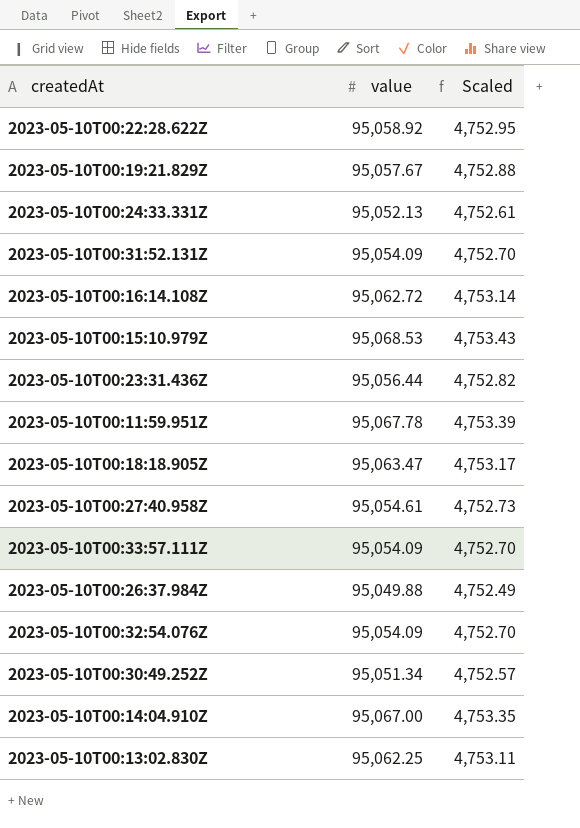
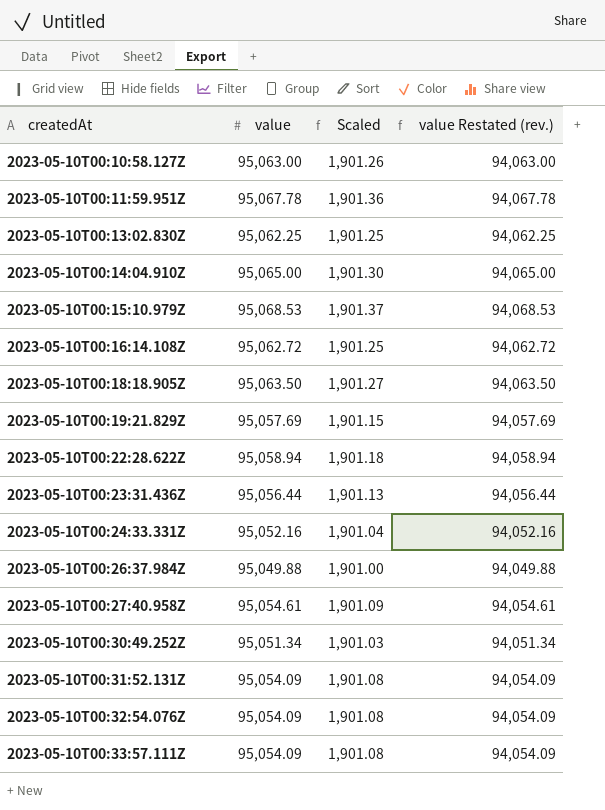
row order: none -> createdAt ascending
column Scaled | formula: [value] * 0.05 -> [value] * 0.02
column value Restated (rev.) | formula: none -> [value] - 1000
row 2023-05-10T00:10:58.127Z: none -> 95,063.00 | 1,901.26 | 94,063.00
2023-05-10T00:14:04.910Z | value: 95,067.00 -> 95,065.00
2023-05-10T00:18:18.905Z | value: 95,063.47 -> 95,063.50
2023-05-10T00:19:21.829Z | value: 95,057.67 -> 95,057.69
2023-05-10T00:22:28.622Z | value: 95,058.92 -> 95,058.94
2023-05-10T00:24:33.331Z | value: 95,052.13 -> 95,052.16

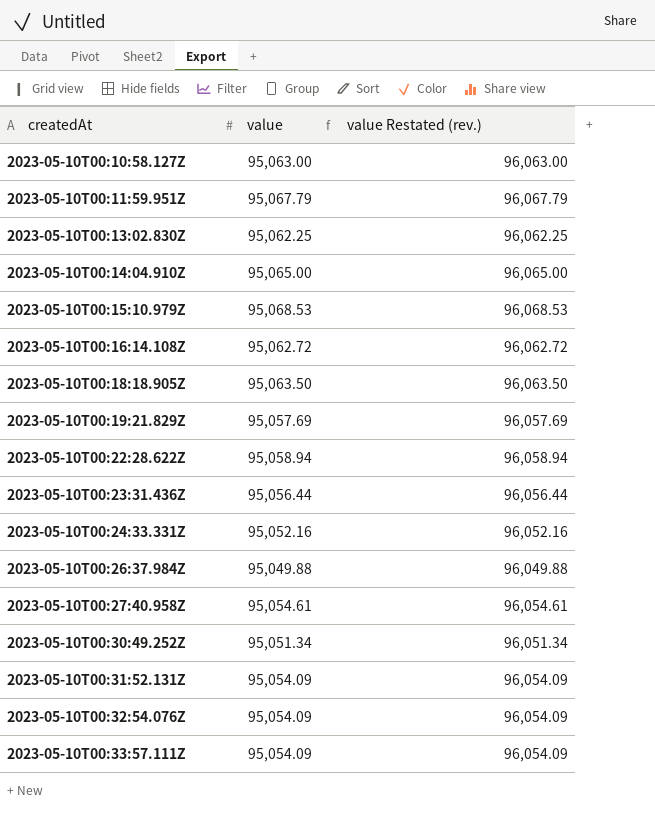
column Scaled | formula: [value] * 0.02 -> none
column value Restated (rev.) | formula: [value] - 1000 -> [value] + 1000
2023-05-10T00:11:59.951Z | value: 95,067.78 -> 95,067.79

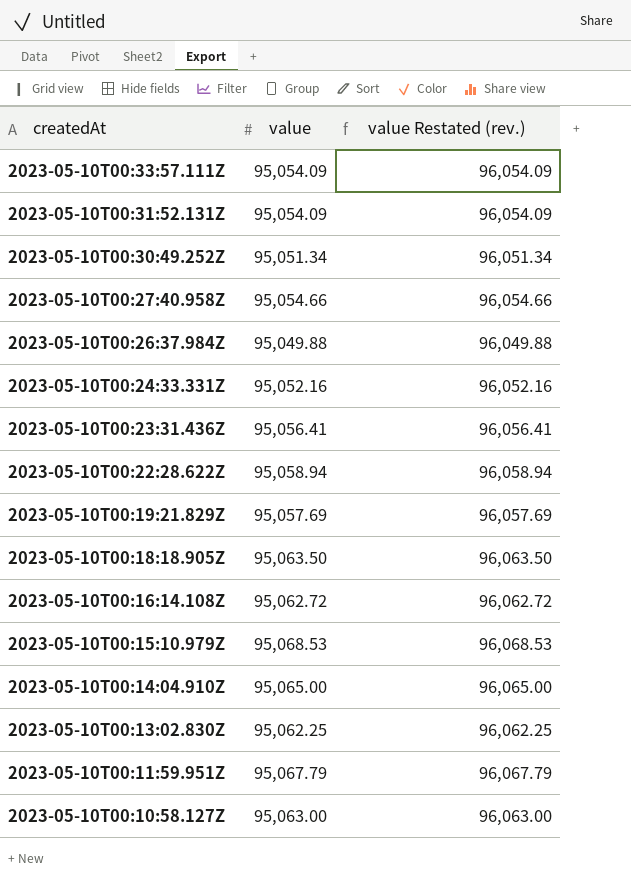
row order: createdAt ascending -> createdAt descending
row 2023-05-10T00:32:54.076Z: 95,054.09 | 96,054.09 -> none
2023-05-10T00:27:40.958Z | value: 95,054.61 -> 95,054.66
2023-05-10T00:27:40.958Z | value Restated (rev.): 96,054.61 -> 96,054.66
2023-05-10T00:23:31.436Z | value: 95,056.44 -> 95,056.41
2023-05-10T00:23:31.436Z | value Restated (rev.): 96,056.44 -> 96,056.41

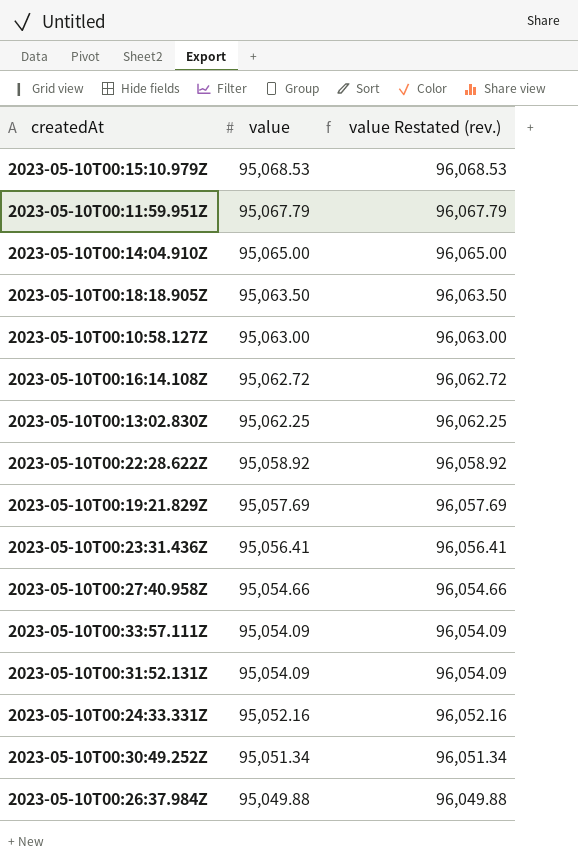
row order: createdAt descending -> value descending
2023-05-10T00:22:28.622Z | value: 95,058.94 -> 95,058.92
2023-05-10T00:22:28.622Z | value Restated (rev.): 96,058.94 -> 96,058.92

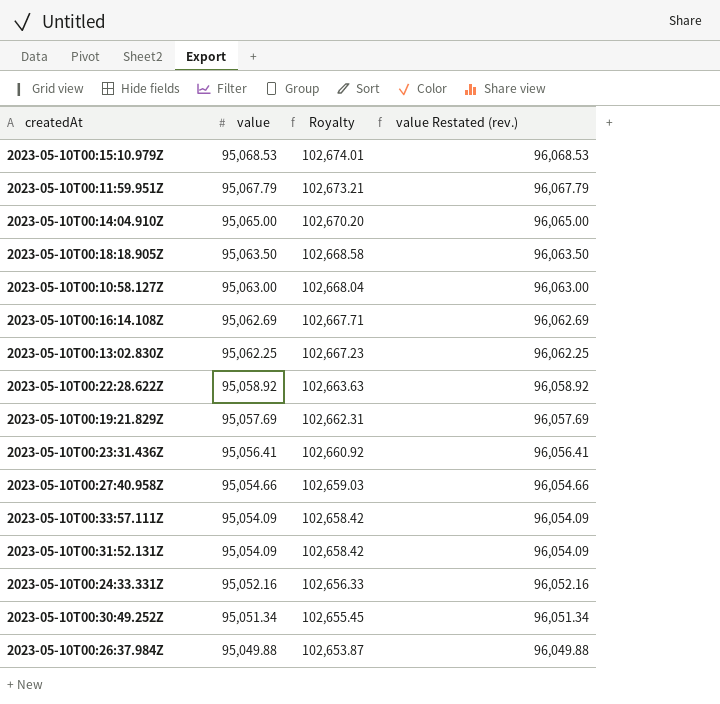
column Royalty | formula: none -> [value] * 1.08
2023-05-10T00:16:14.108Z | value: 95,062.72 -> 95,062.69
2023-05-10T00:16:14.108Z | value Restated (rev.): 96,062.72 -> 96,062.69

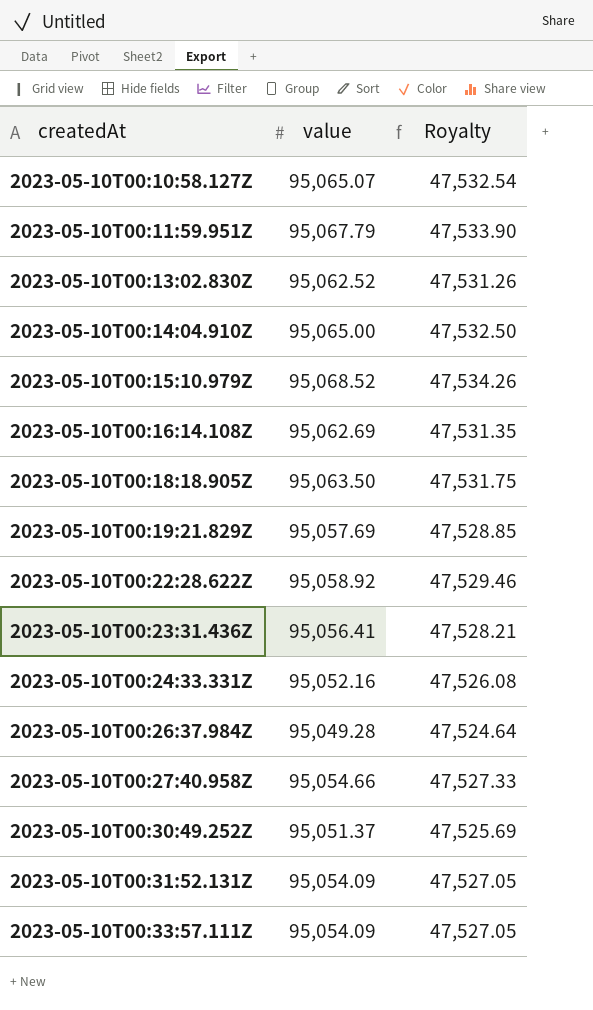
row order: value descending -> createdAt ascending
column value Restated (rev.) | formula: [value] + 1000 -> none
column Royalty | formula: [value] * 1.08 -> [value] * 0.5
2023-05-10T00:10:58.127Z | value: 95,063.00 -> 95,065.07
2023-05-10T00:13:02.830Z | value: 95,062.25 -> 95,062.52
2023-05-10T00:15:10.979Z | value: 95,068.53 -> 95,068.52
2023-05-10T00:26:37.984Z | value: 95,049.88 -> 95,049.28
2023-05-10T00:30:49.252Z | value: 95,051.34 -> 95,051.37

